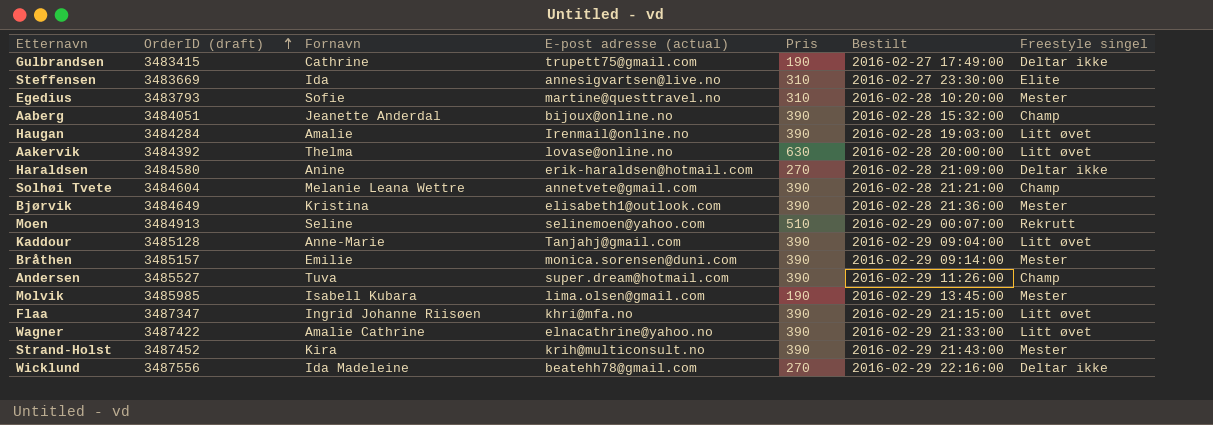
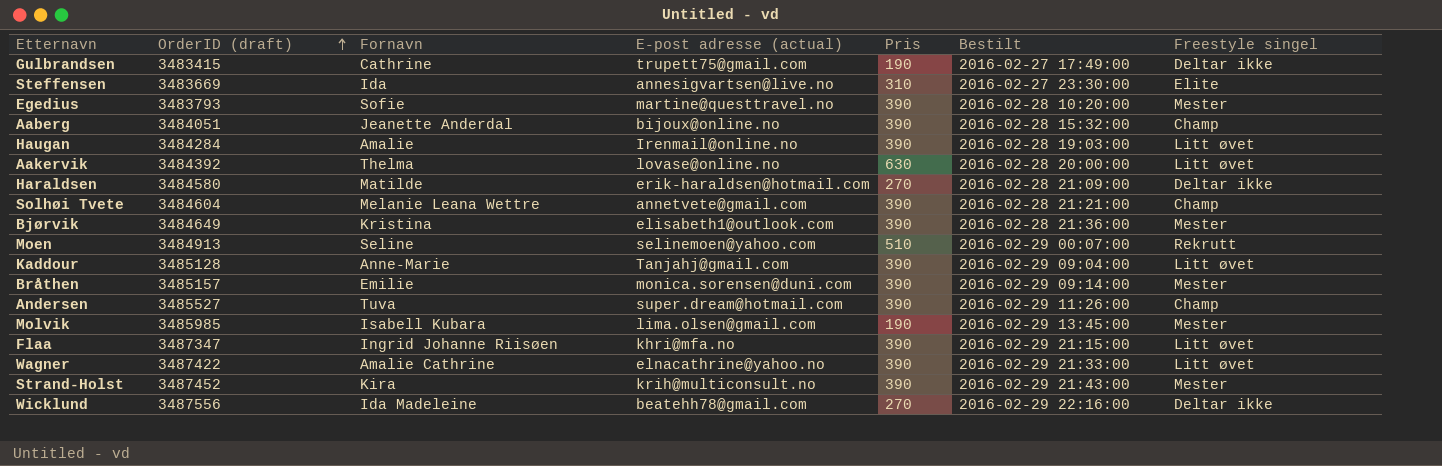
Egedius | Pris: 310 -> 390
Haraldsen | Fornavn: Anine -> Matilde

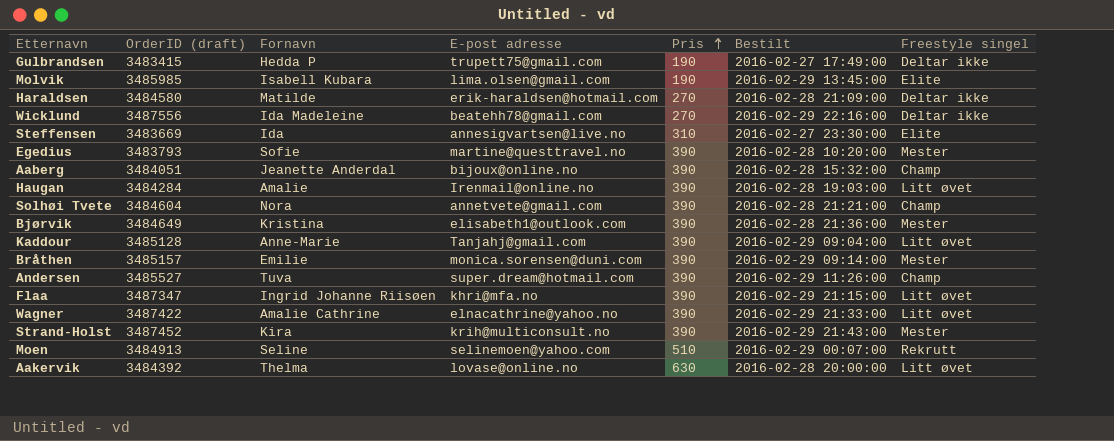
row order: OrderID (draft) ascending -> Pris ascending
column name: E-post adresse (actual) -> E-post adresse
Gulbrandsen | Fornavn: Cathrine -> Hedda P
Molvik | Freestyle singel: Mester -> Elite
Solhøi Tvete | Fornavn: Melanie Leana Wettre -> Nora

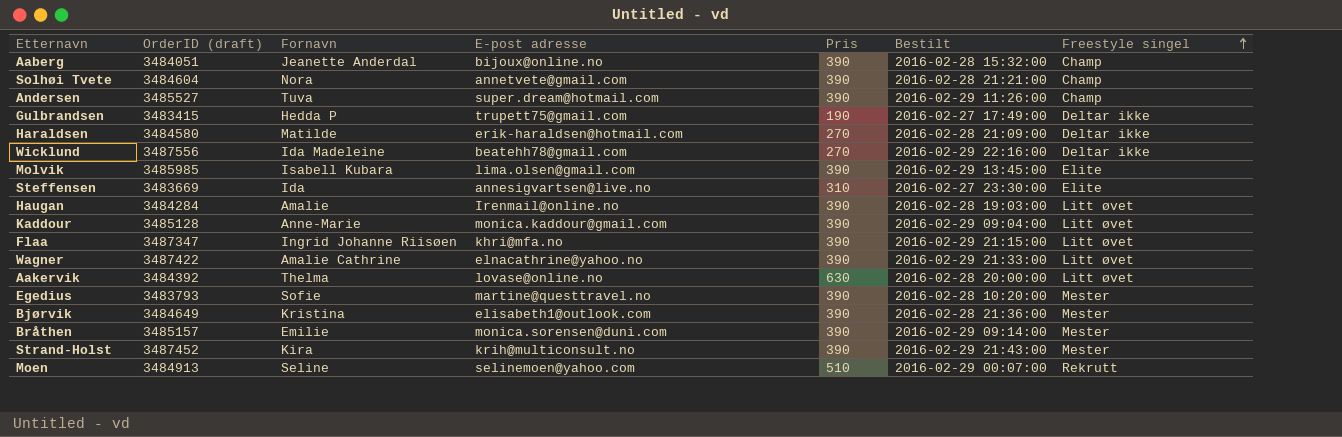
row order: Pris ascending -> Freestyle singel ascending
Molvik | Pris: 190 -> 390
Kaddour | E-post adresse: Tanjahj@gmail.com -> monica.kaddour@gmail.com

